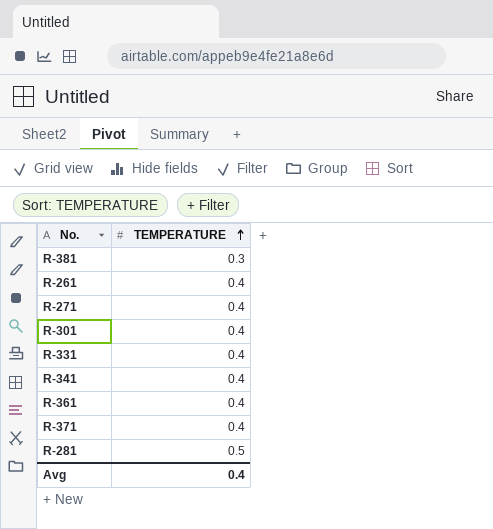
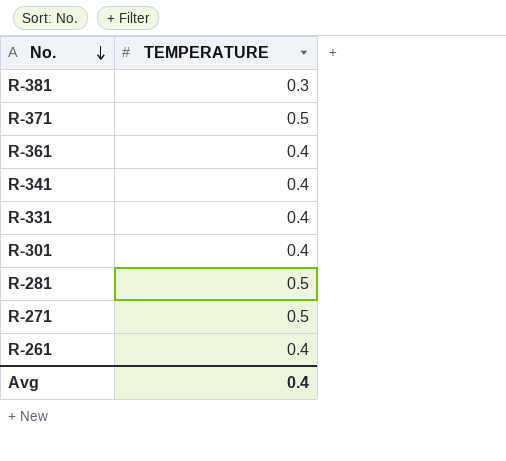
row order: TEMPERATURE ascending -> No. descending
R-371 | TEMPERATURE: 0.4 -> 0.5
R-271 | TEMPERATURE: 0.4 -> 0.5

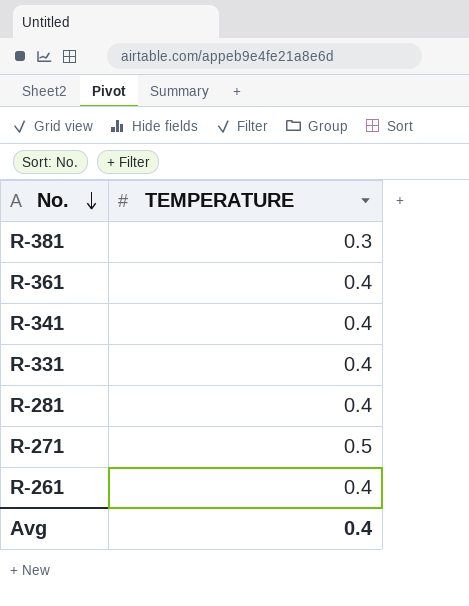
row R-371: 0.5 -> none
row R-301: 0.4 -> none
R-281 | TEMPERATURE: 0.5 -> 0.4

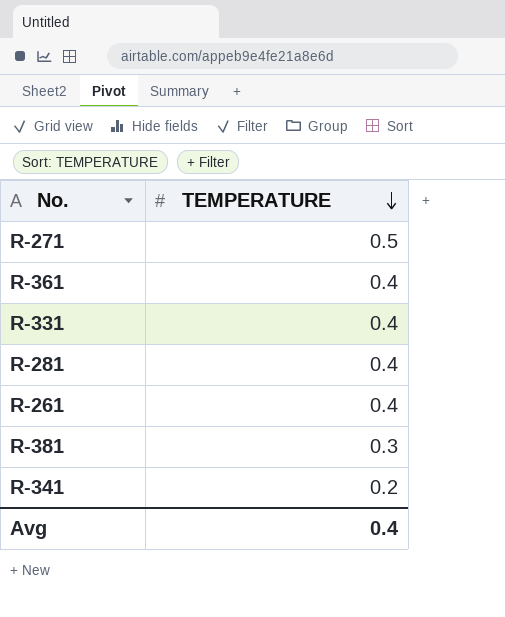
row order: No. descending -> TEMPERATURE descending
R-341 | TEMPERATURE: 0.4 -> 0.2

